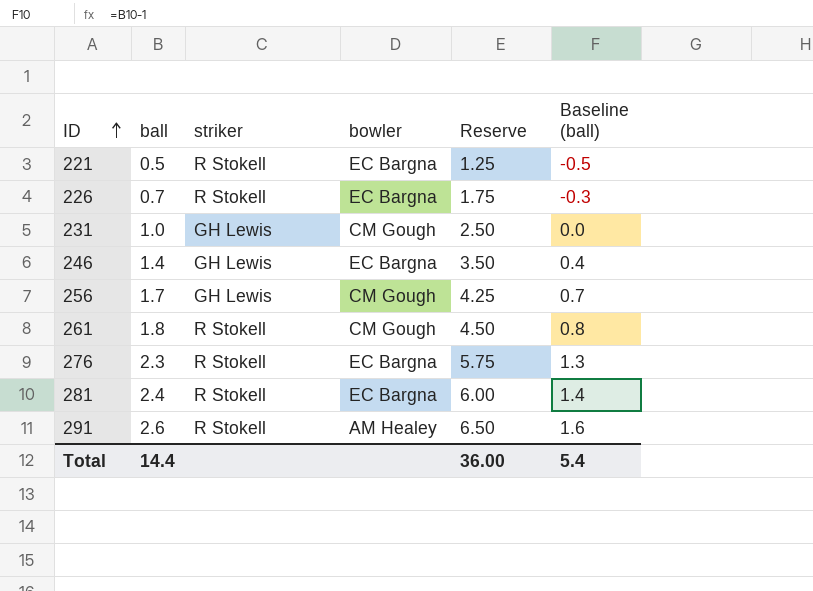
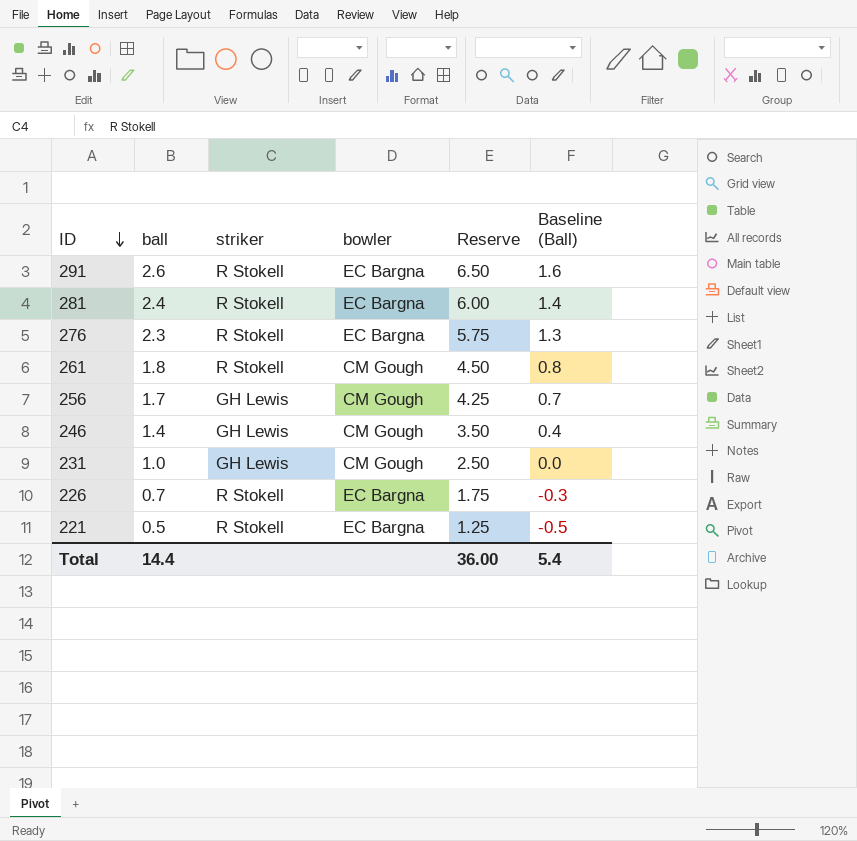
row order: ID ascending -> ID descending
column name: Baseline (ball) -> Baseline (Ball)
291 | bowler: AM Healey -> EC Bargna
246 | bowler: EC Bargna -> CM Gough

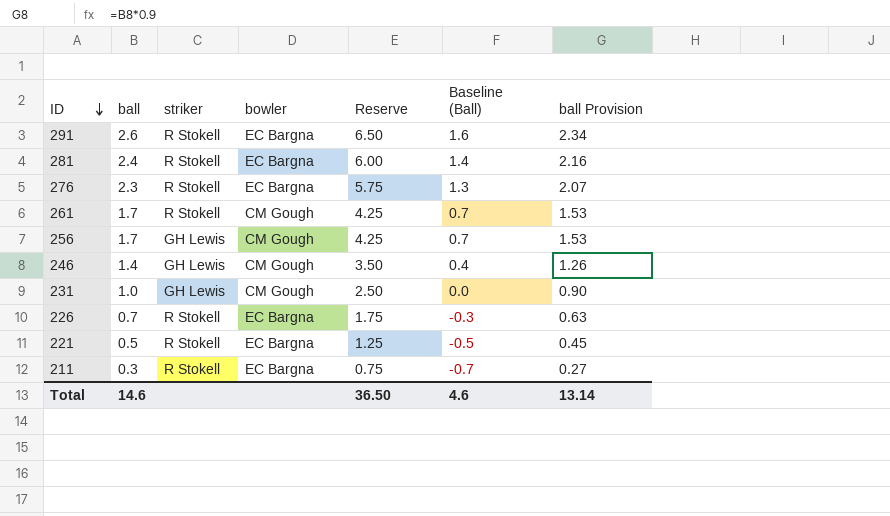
column ball Provision | formula: none -> [ball] * 0.9
261 | ball: 1.8 -> 1.7
261 | Reserve: 4.50 -> 4.25
261 | Baseline (Ball): 0.8 -> 0.7
row 211: none -> 0.3 | R Stokell | EC Bargna | 0.75 | -0.7 | 0.27
Total | ball: 14.4 -> 14.6
Total | Reserve: 36.00 -> 36.50
Total | Baseline (Ball): 5.4 -> 4.6

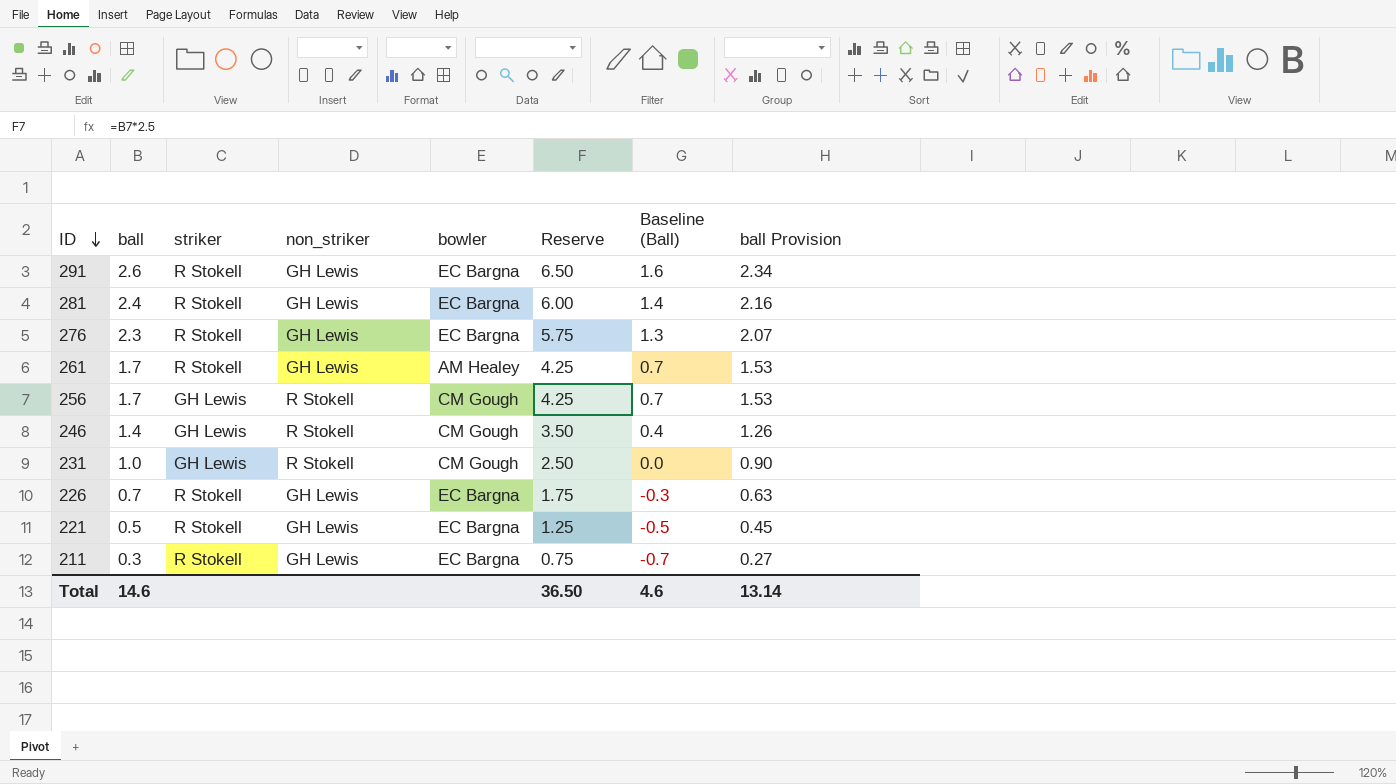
column non_striker | position: none -> 4
261 | bowler: CM Gough -> AM Healey

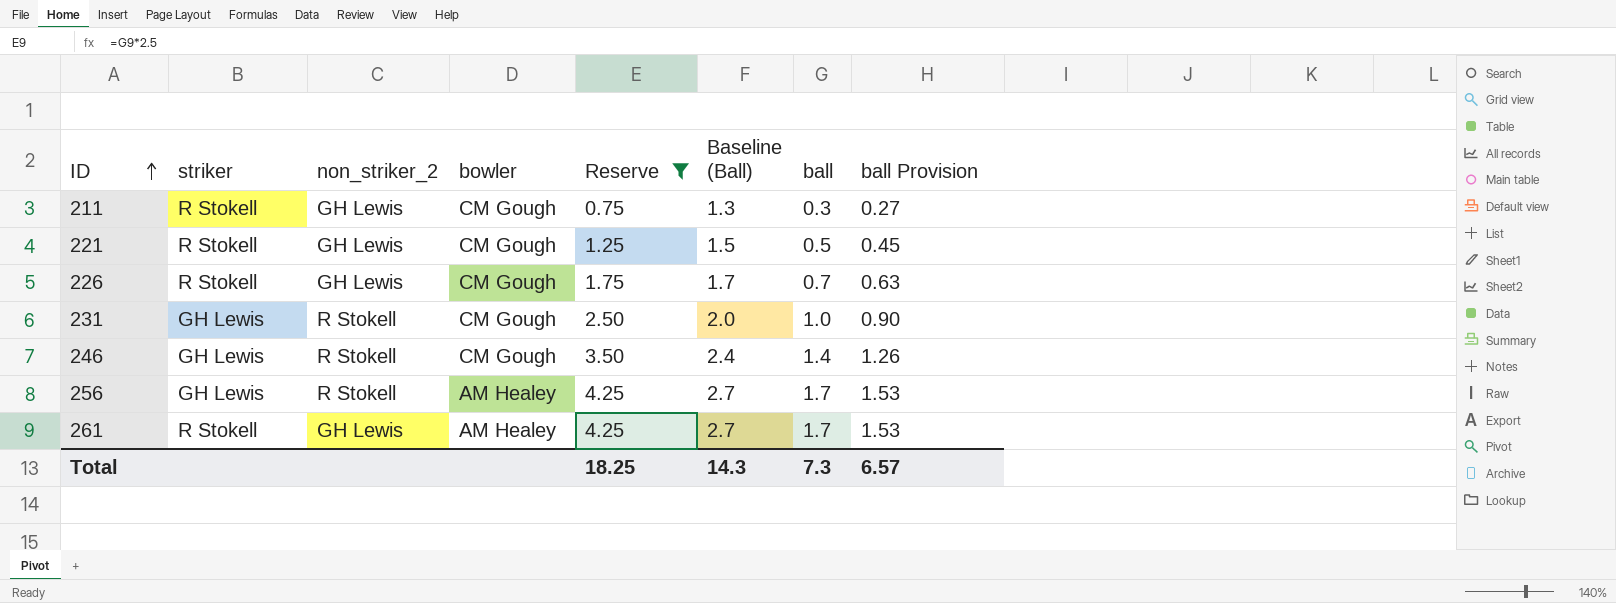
filter: none -> Reserve <= 4.25
row order: ID descending -> ID ascending
column name: non_striker -> non_striker_2
column Baseline (Ball) | formula: [ball] - 1 -> [ball] + 1
column ball | position: 2 -> 7
211 | bowler: EC Bargna -> CM Gough
221 | bowler: EC Bargna -> CM Gough
226 | bowler: EC Bargna -> CM Gough
256 | bowler: CM Gough -> AM Healey
Total | Reserve: 36.50 -> 18.25
Total | Baseline (Ball): 4.6 -> 14.3
Total | ball: 14.6 -> 7.3
Total | ball Provision: 13.14 -> 6.57

